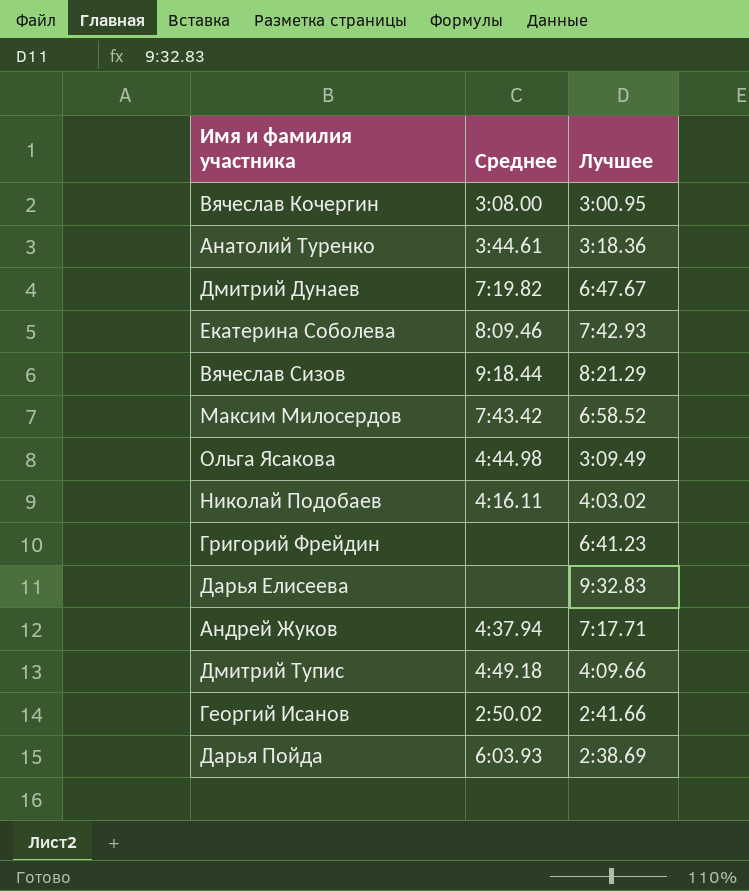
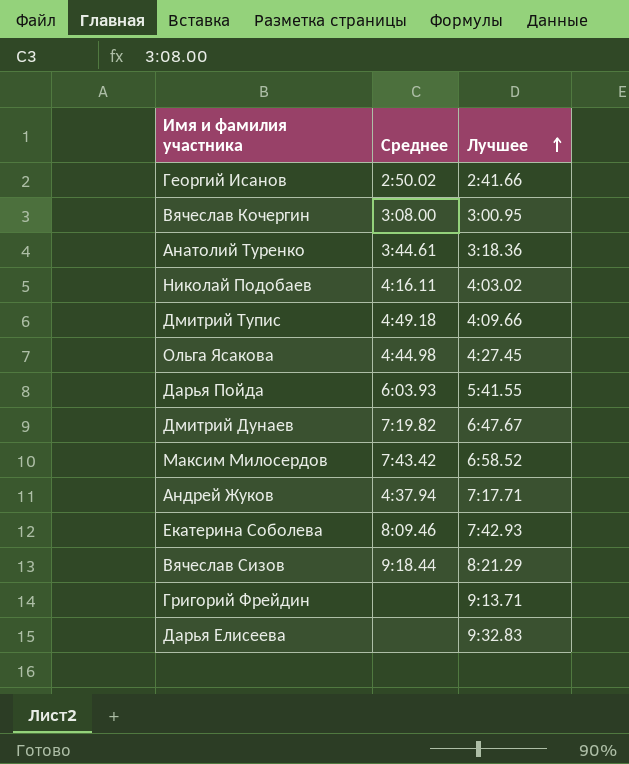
row order: none -> Лучшее ascending
Ольга Ясакова | Лучшее: 3:09.49 -> 4:27.45
Дарья Пойда | Лучшее: 2:38.69 -> 5:41.55
Григорий Фрейдин | Лучшее: 6:41.23 -> 9:13.71

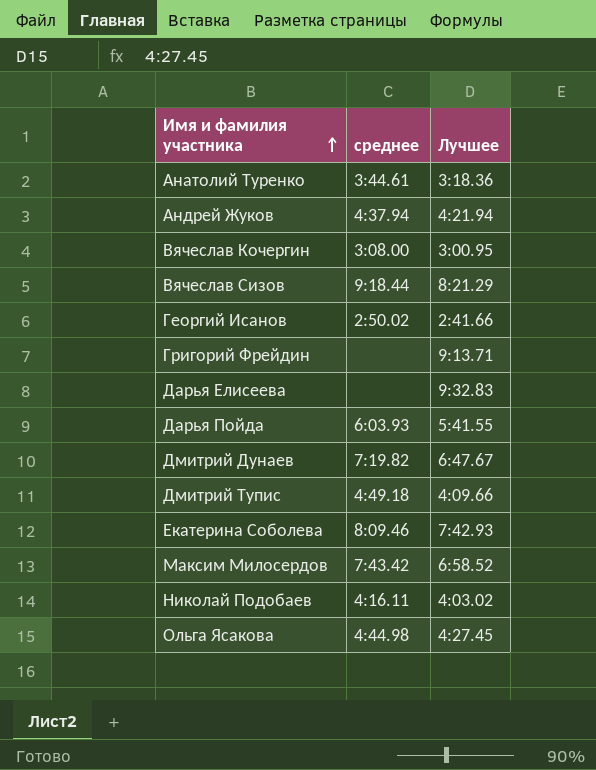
row order: Лучшее ascending -> Имя и фамилия участника ascending
column name: Среднее -> среднее
Андрей Жуков | Лучшее: 7:17.71 -> 4:21.94

